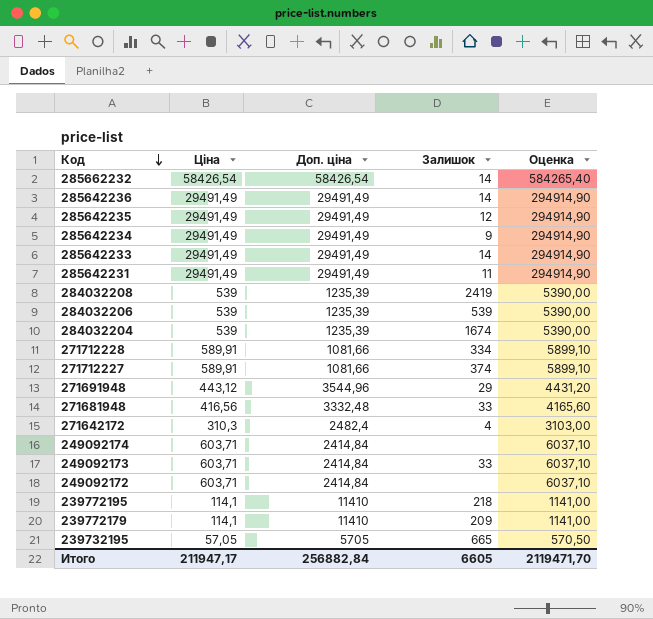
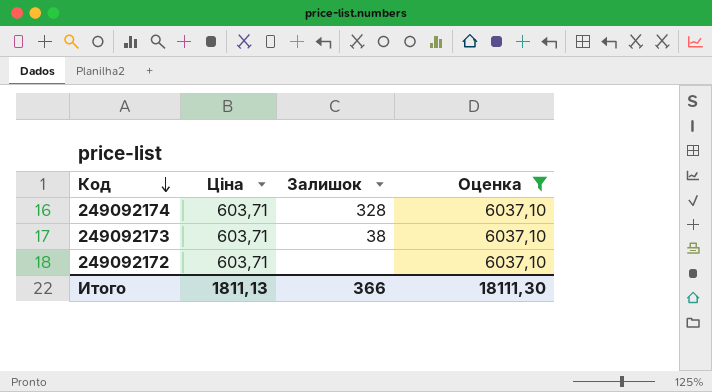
filter: none -> Оценка = 6037,10
column Доп. ціна | position: 3 -> none
249092174 | Залишок: none -> 328
249092173 | Залишок: 33 -> 38
Итого | Ціна: 211947,17 -> 1811,13
Итого | Залишок: 6605 -> 366
Итого | Оценка: 2119471,70 -> 18111,30

